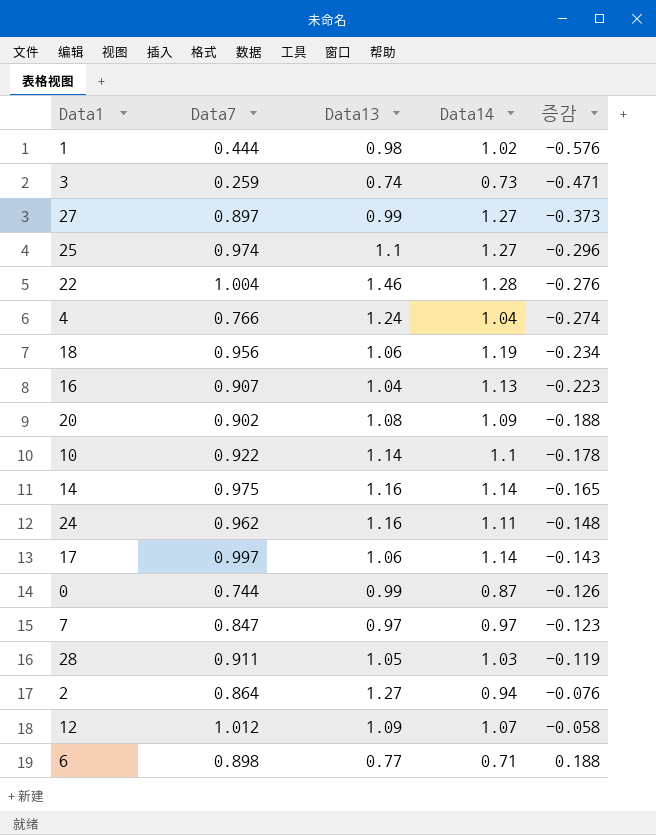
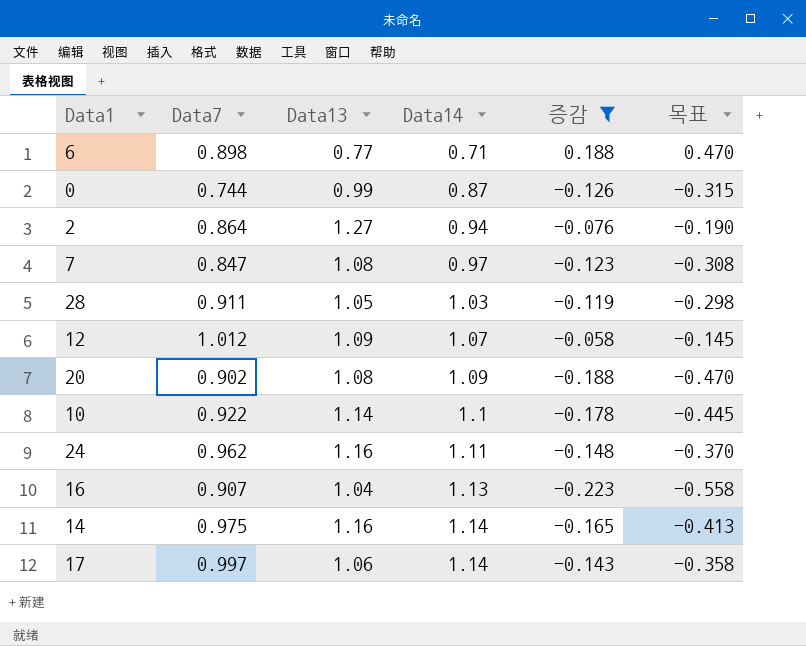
filter: none -> 증감 >= -0.223
row order: 증감 ascending -> Data14 ascending
column 목표 | formula: none -> [증감] * 2.5
7 | Data13: 0.97 -> 1.08

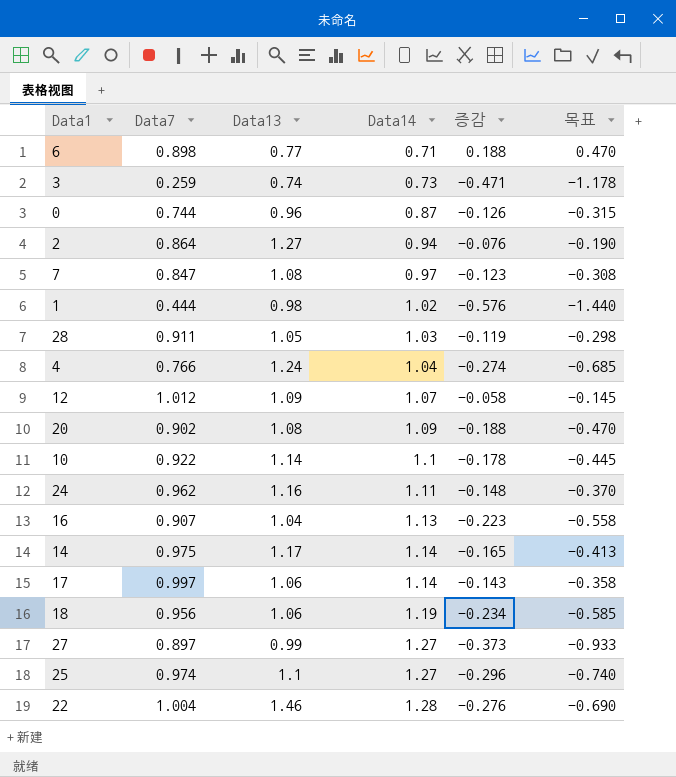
filter: 증감 >= -0.223 -> none
0 | Data13: 0.99 -> 0.96
14 | Data13: 1.16 -> 1.17

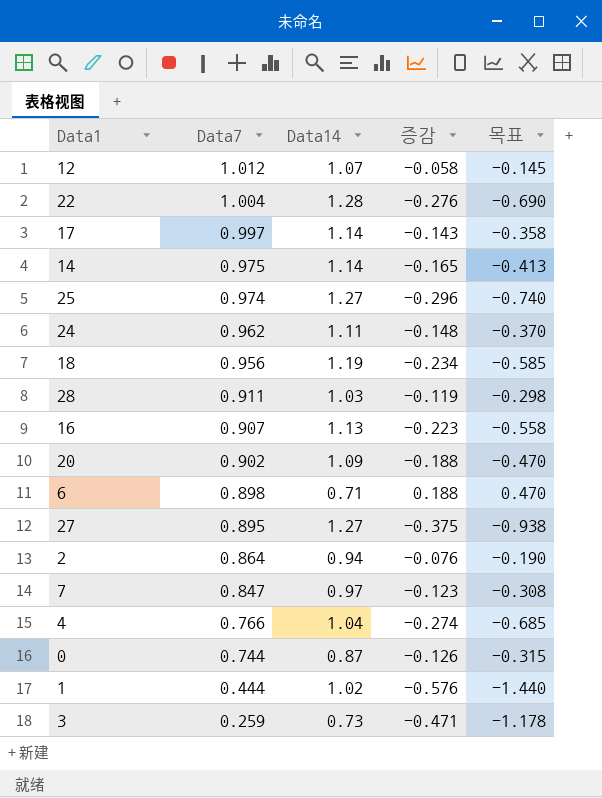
row order: Data14 ascending -> Data7 descending
column Data13 | position: 3 -> none
row 10: 0.922 | 1.14 | 1.1 | -0.178 | -0.445 -> none
27 | Data7: 0.897 -> 0.895
27 | 증감: -0.373 -> -0.375
27 | 목표: -0.933 -> -0.938

